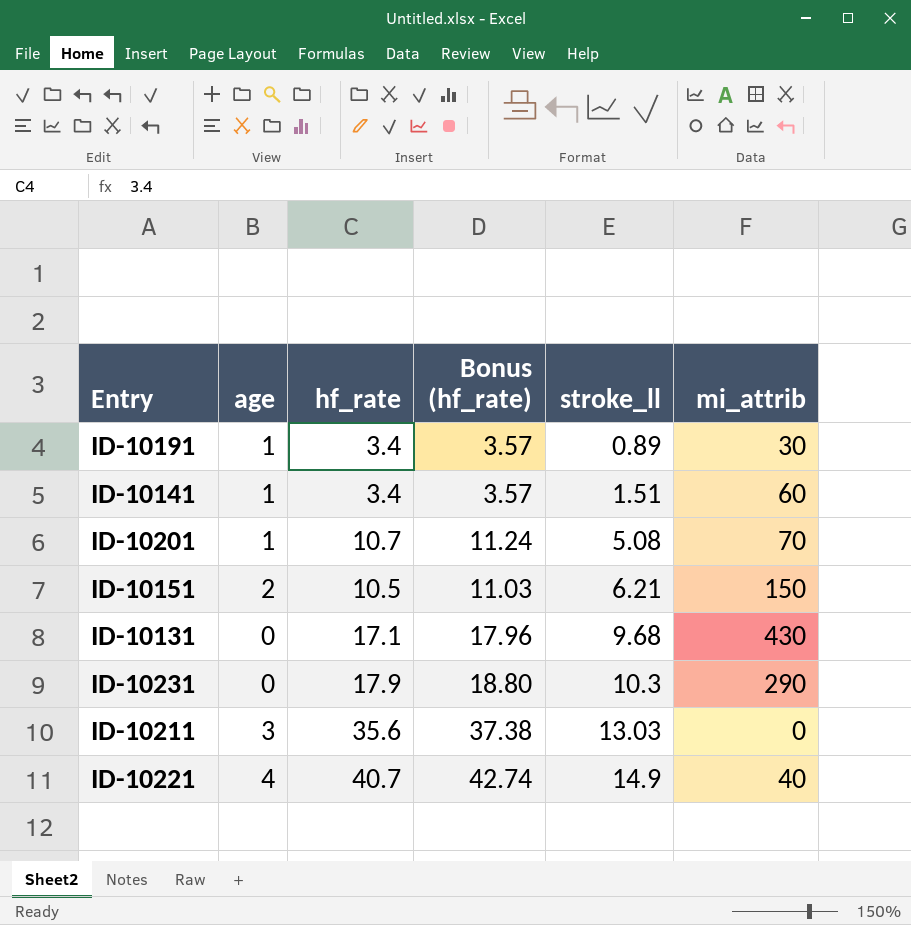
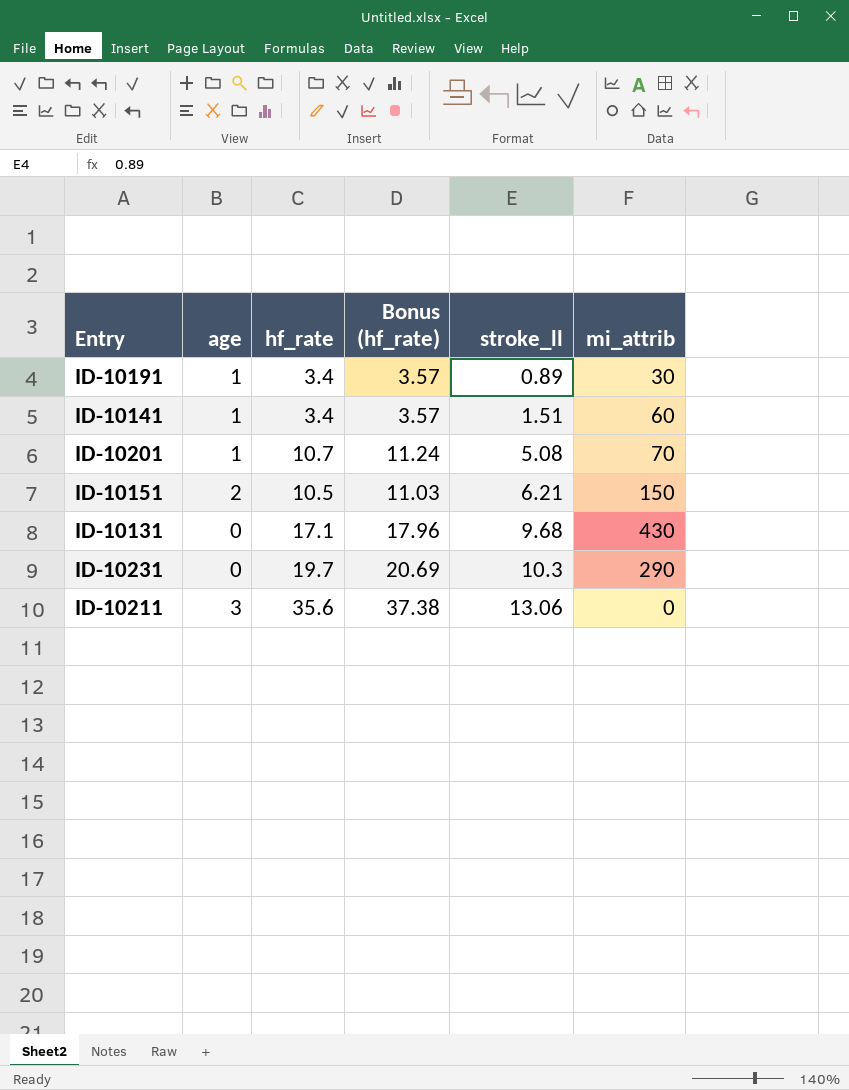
row ID-10221: 4 | 40.7 | 42.74 | 14.9 | 40 -> none
ID-10231 | hf_rate: 17.9 -> 19.7
ID-10231 | Bonus (hf_rate): 18.80 -> 20.69
ID-10211 | stroke_ll: 13.03 -> 13.06

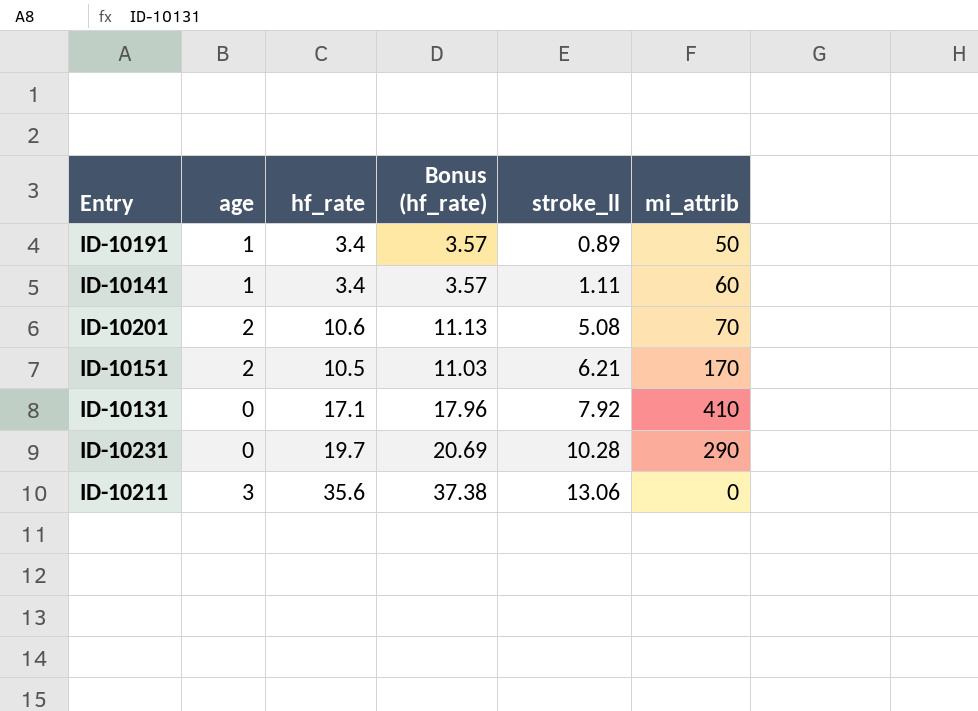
ID-10191 | mi_attrib: 30 -> 50
ID-10141 | stroke_ll: 1.51 -> 1.11
ID-10201 | age: 1 -> 2
ID-10201 | hf_rate: 10.7 -> 10.6
ID-10201 | Bonus (hf_rate): 11.24 -> 11.13
ID-10151 | mi_attrib: 150 -> 170
ID-10131 | stroke_ll: 9.68 -> 7.92
ID-10131 | mi_attrib: 430 -> 410
ID-10231 | stroke_ll: 10.3 -> 10.28

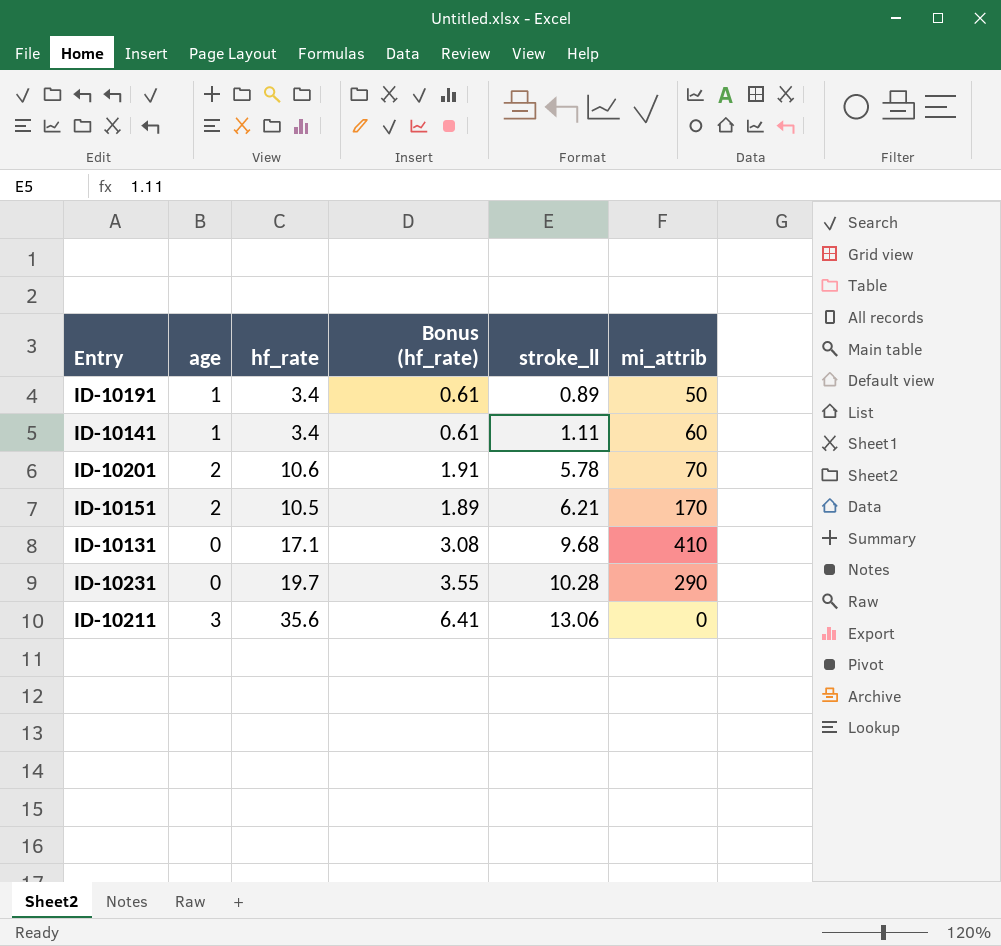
column Bonus (hf_rate) | formula: [hf_rate] * 1.05 -> [hf_rate] * 0.18
ID-10201 | stroke_ll: 5.08 -> 5.78
ID-10131 | stroke_ll: 7.92 -> 9.68

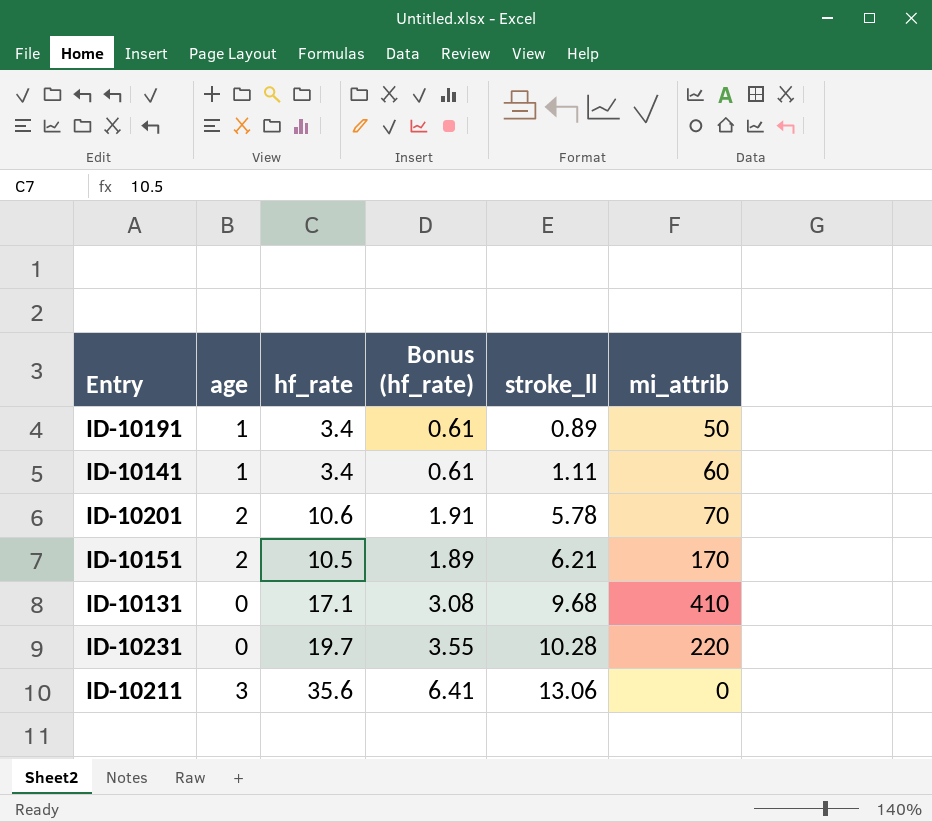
ID-10231 | mi_attrib: 290 -> 220

